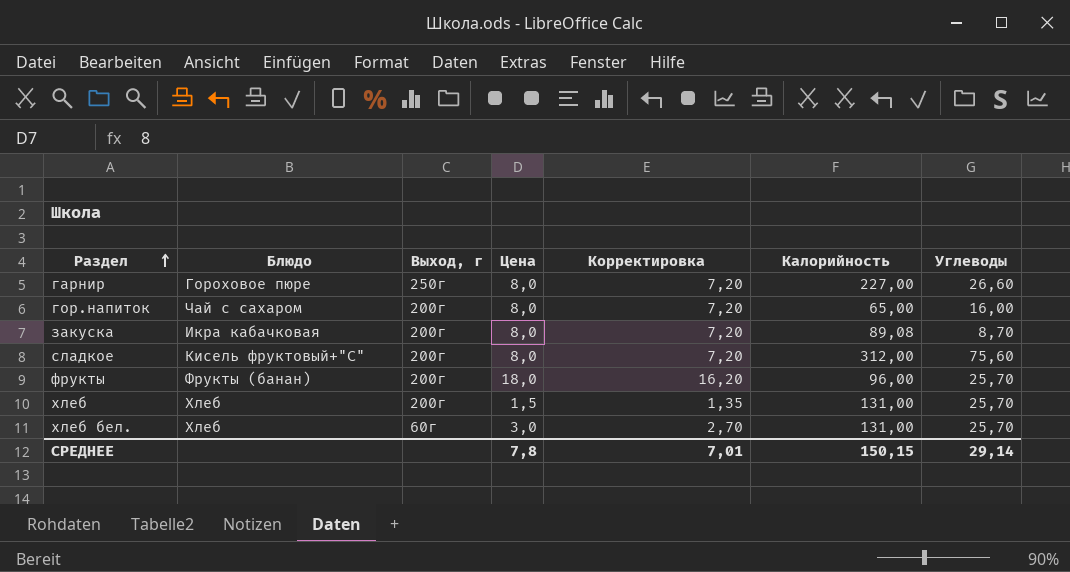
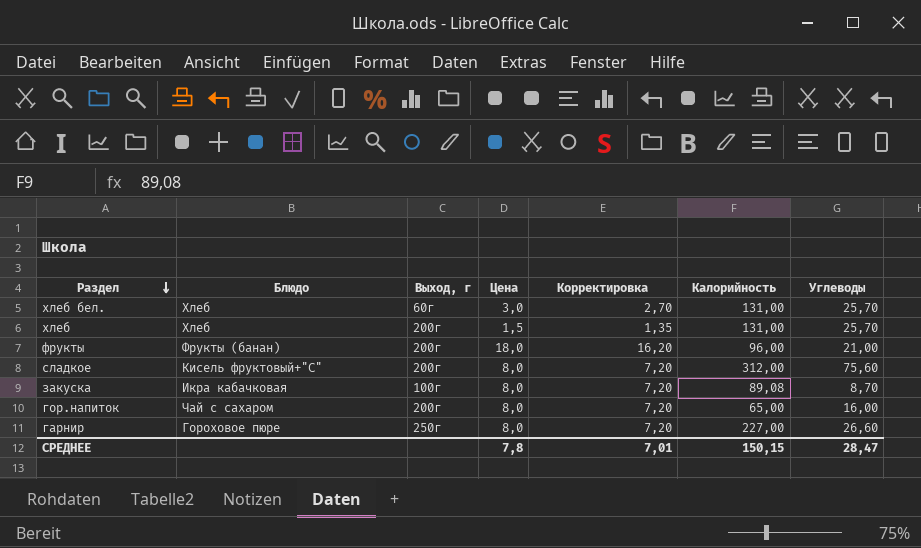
row order: Раздел ascending -> Раздел descending
фрукты | Углеводы: 25,70 -> 21,00
закуска | Выход, г: 200г -> 100г
СРЕДНЕЕ | Углеводы: 29,14 -> 28,47

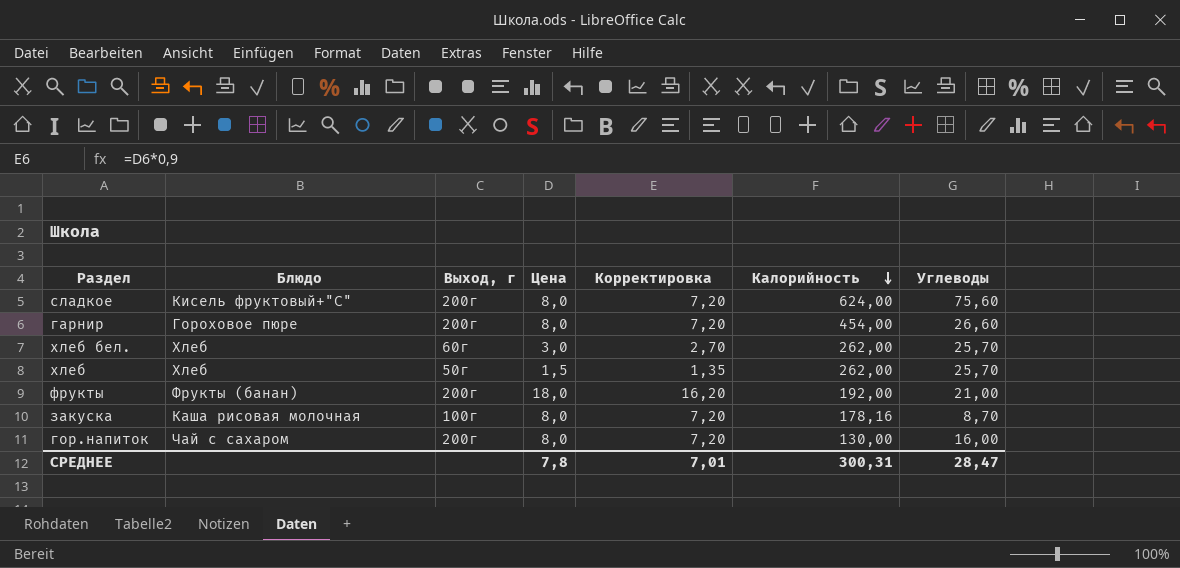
row order: Раздел descending -> Калорийность descending
сладкое | Калорийность: 312,00 -> 624,00
гарнир | Выход, г: 250г -> 200г
гарнир | Калорийность: 227,00 -> 454,00
хлеб бел. | Калорийность: 131,00 -> 262,00
хлеб | Выход, г: 200г -> 50г
хлеб | Калорийность: 131,00 -> 262,00
фрукты | Калорийность: 96,00 -> 192,00
закуска | Блюдо: Икра кабачковая -> Каша рисовая молочная
закуска | Калорийность: 89,08 -> 178,16
гор.напиток | Калорийность: 65,00 -> 130,00
СРЕДНЕЕ | Калорийность: 150,15 -> 300,31

